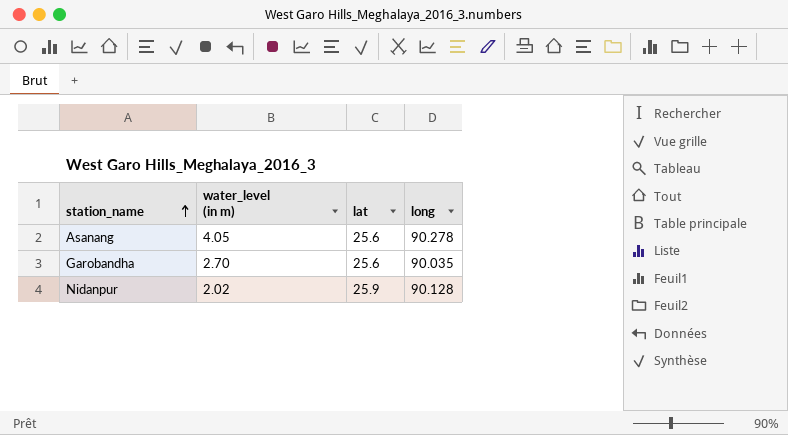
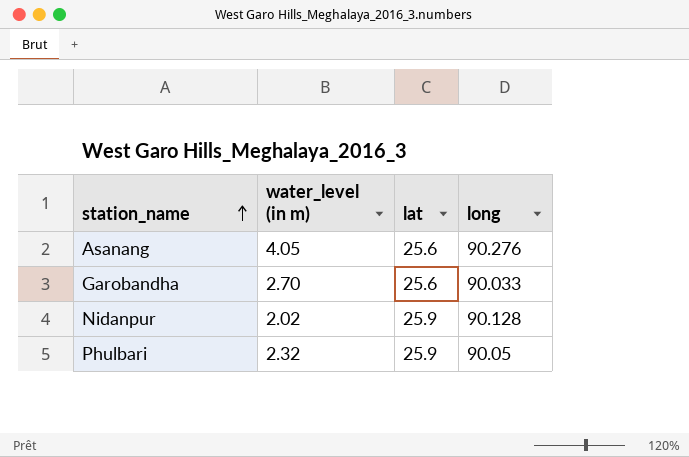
Asanang | long: 90.278 -> 90.276
Garobandha | long: 90.035 -> 90.033
row Phulbari: none -> 2.32 | 25.9 | 90.05

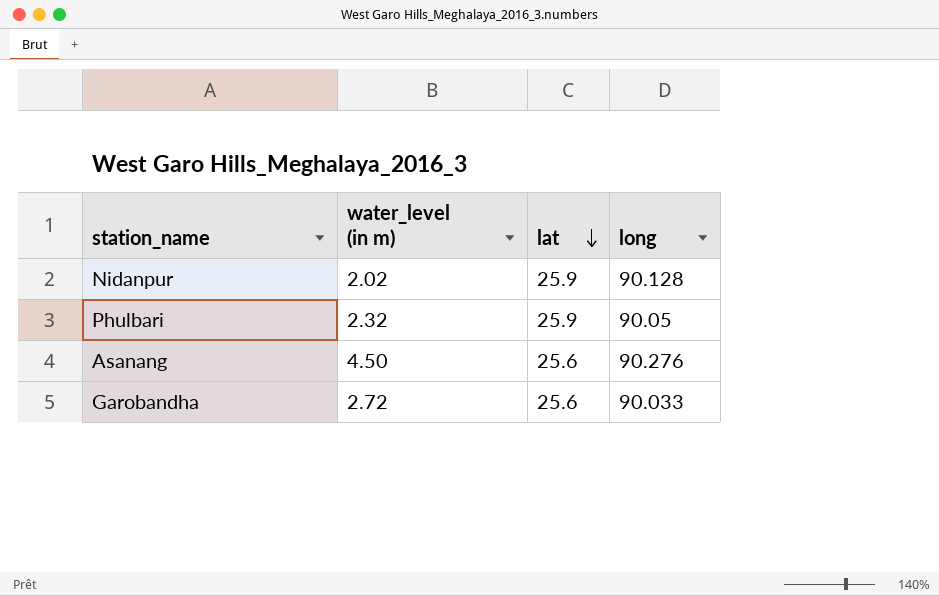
row order: station_name ascending -> lat descending
Asanang | water_level (in m): 4.05 -> 4.50
Garobandha | water_level (in m): 2.70 -> 2.72

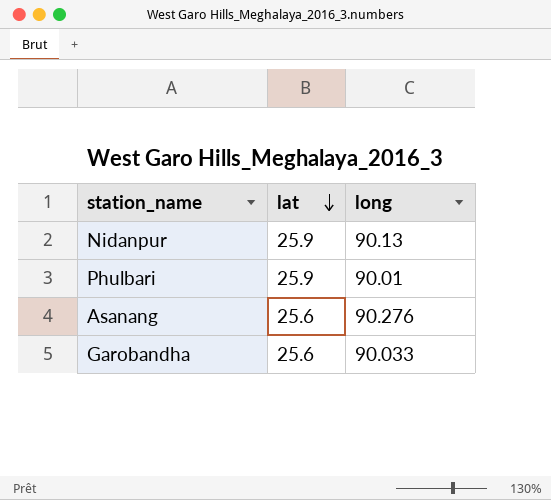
column water_level (in m) | position: 2 -> none
Nidanpur | long: 90.128 -> 90.13
Phulbari | long: 90.05 -> 90.01

